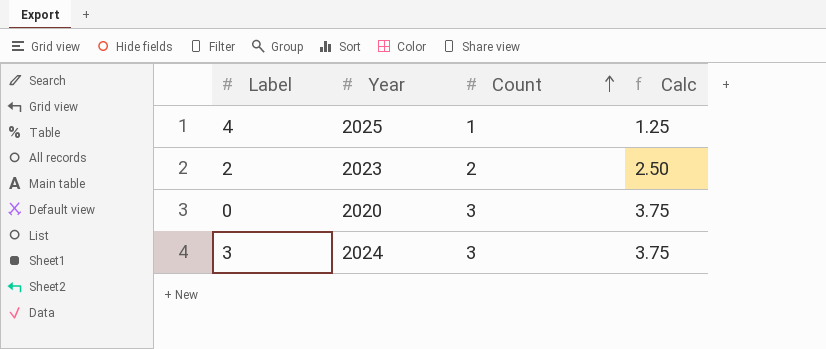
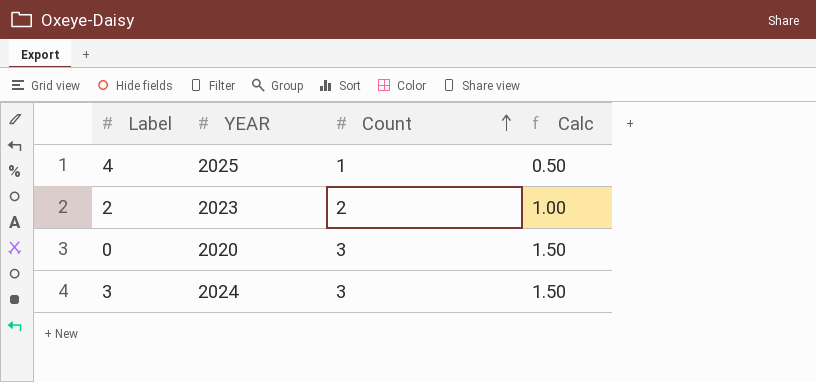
column name: Year -> YEAR
column Calc | formula: [Count] * 1.25 -> [Count] * 0.5

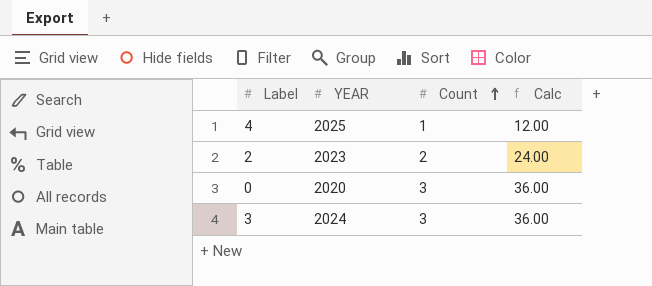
column Calc | formula: [Count] * 0.5 -> [Count] * 12

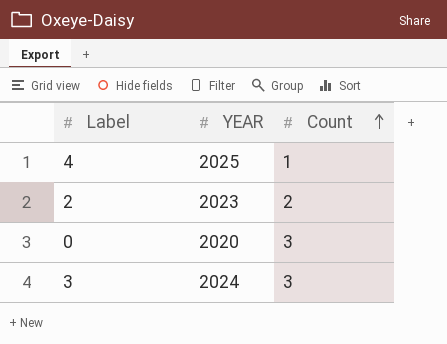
column Calc | formula: [Count] * 12 -> none

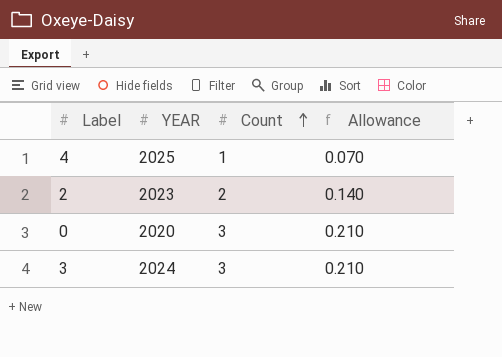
column Allowance | formula: none -> [Count] * 0.07

